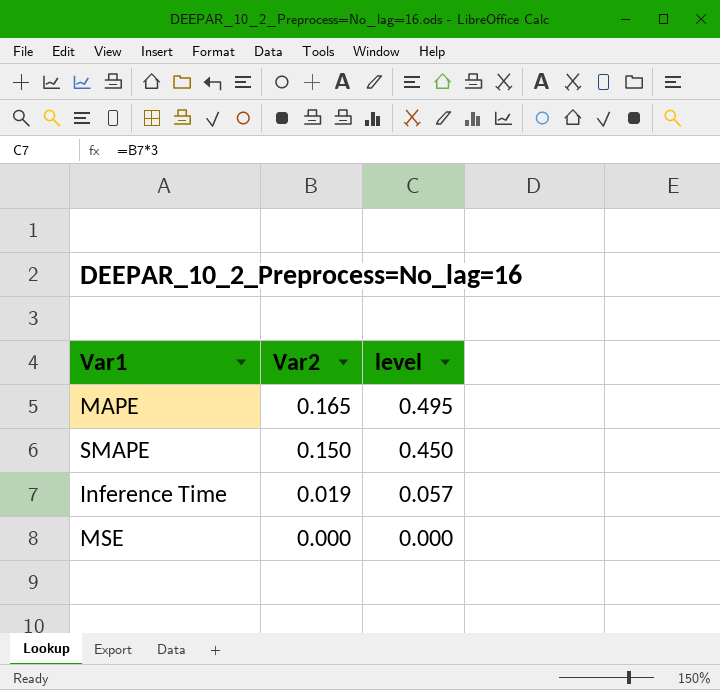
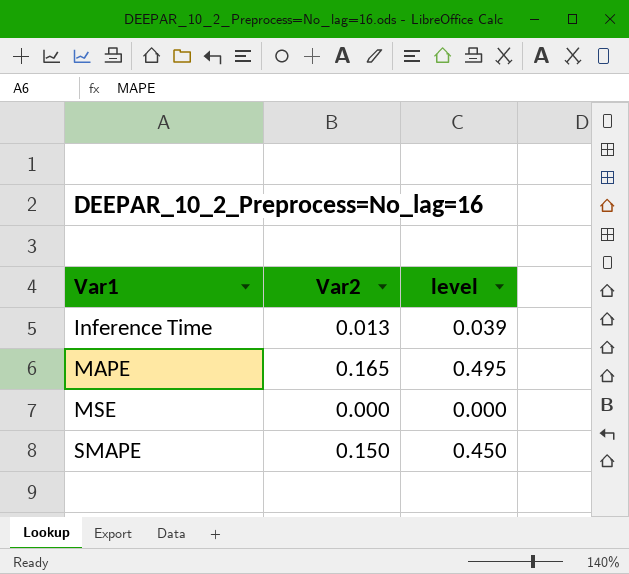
row order: Var2 descending -> Var1 ascending
Inference Time | Var2: 0.019 -> 0.013
Inference Time | level: 0.057 -> 0.039

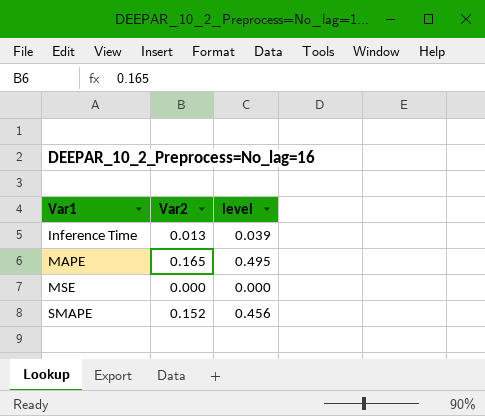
SMAPE | Var2: 0.150 -> 0.152
SMAPE | level: 0.450 -> 0.456

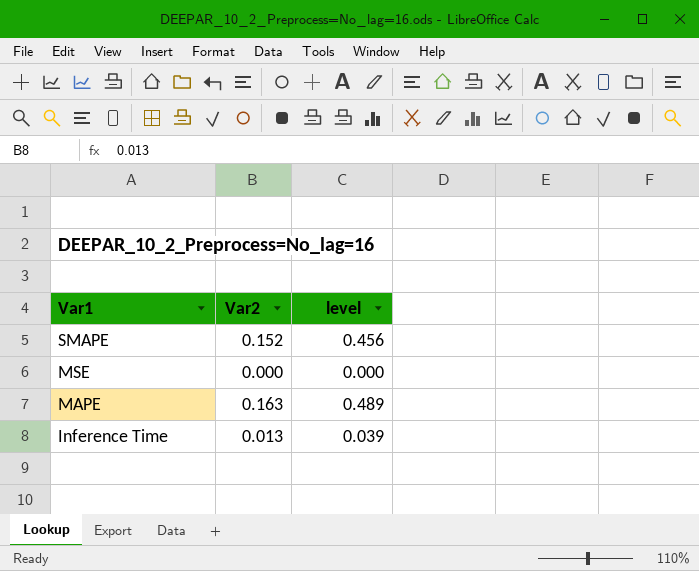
row order: Var1 ascending -> Var1 descending
MAPE | Var2: 0.165 -> 0.163
MAPE | level: 0.495 -> 0.489

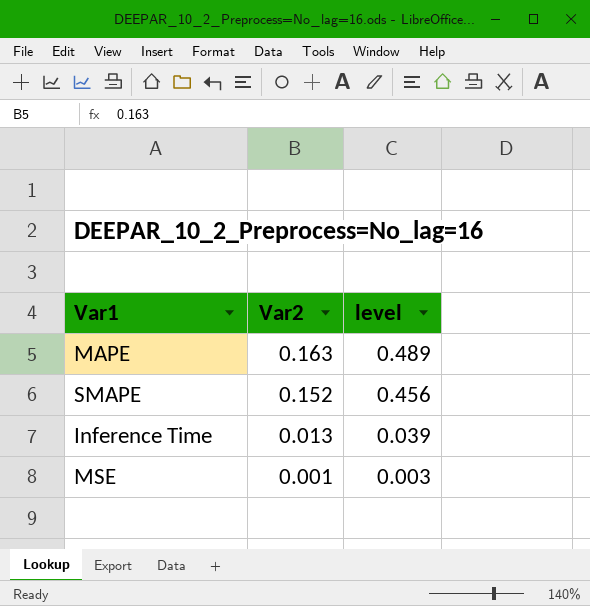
row order: Var1 descending -> Var2 descending
MSE | Var2: 0.000 -> 0.001
MSE | level: 0.000 -> 0.003

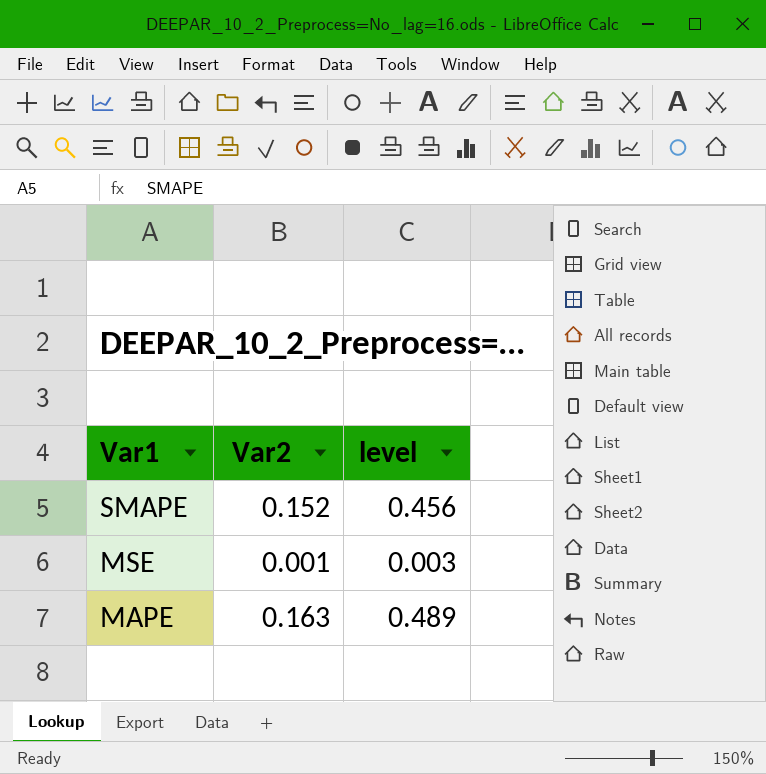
row order: Var2 descending -> Var1 descending
row Inference Time: 0.013 | 0.039 -> none

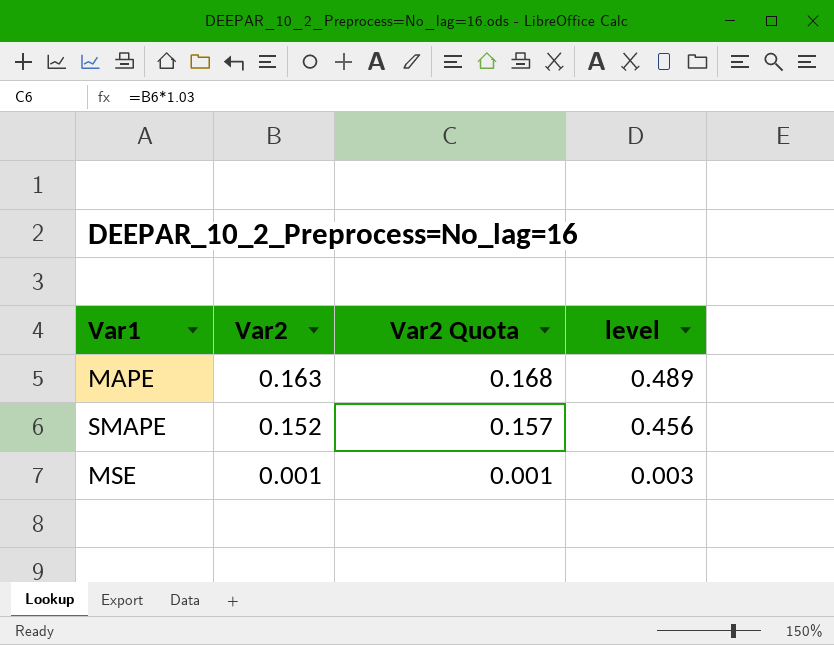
row order: Var1 descending -> Var2 descending
column Var2 Quota | formula: none -> [Var2] * 1.03

